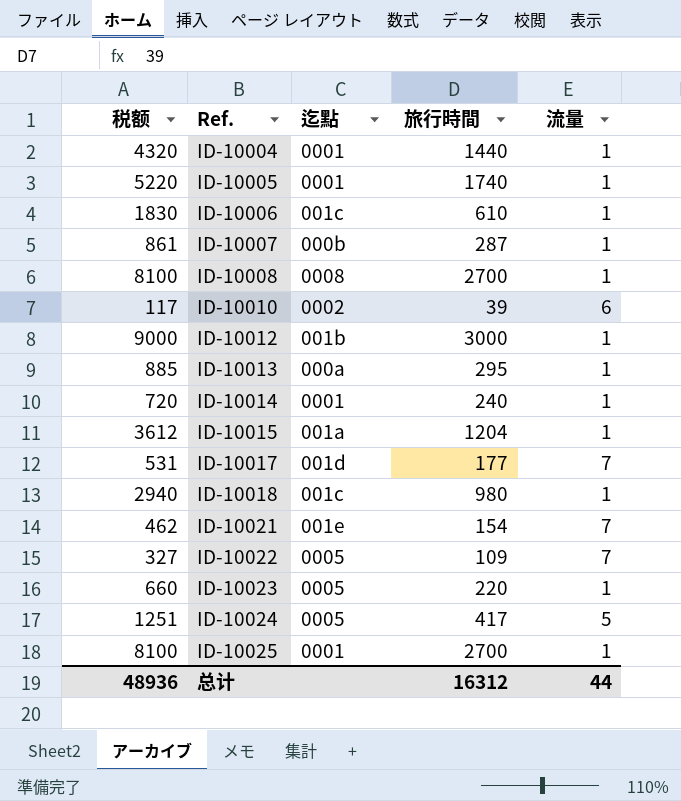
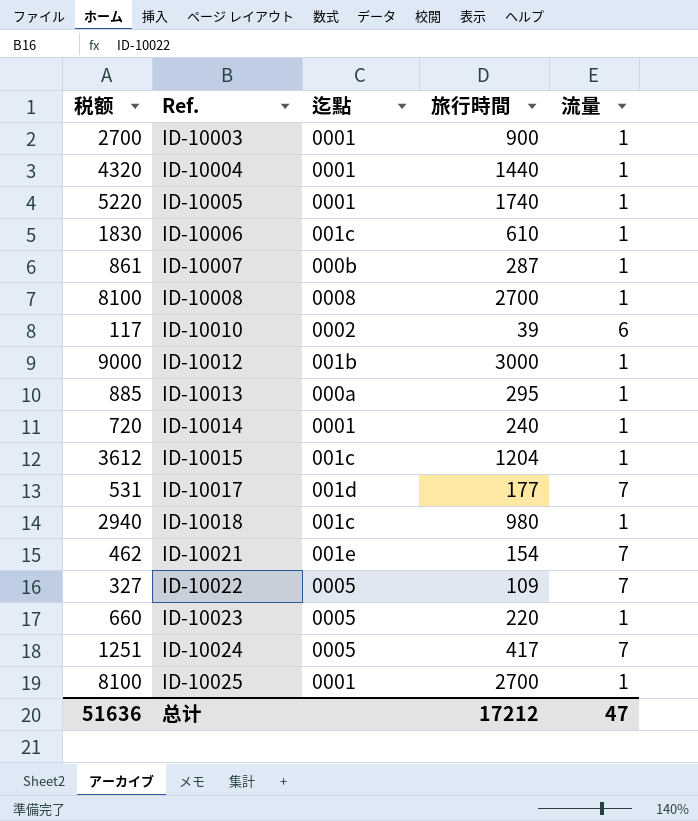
row ID-10003: none -> 2700 | 0001 | 900 | 1
ID-10015 | 迄點: 001a -> 001c
ID-10024 | 流量: 5 -> 7
总计 | 税额: 48936 -> 51636
总计 | 旅行時間: 16312 -> 17212
总计 | 流量: 44 -> 47

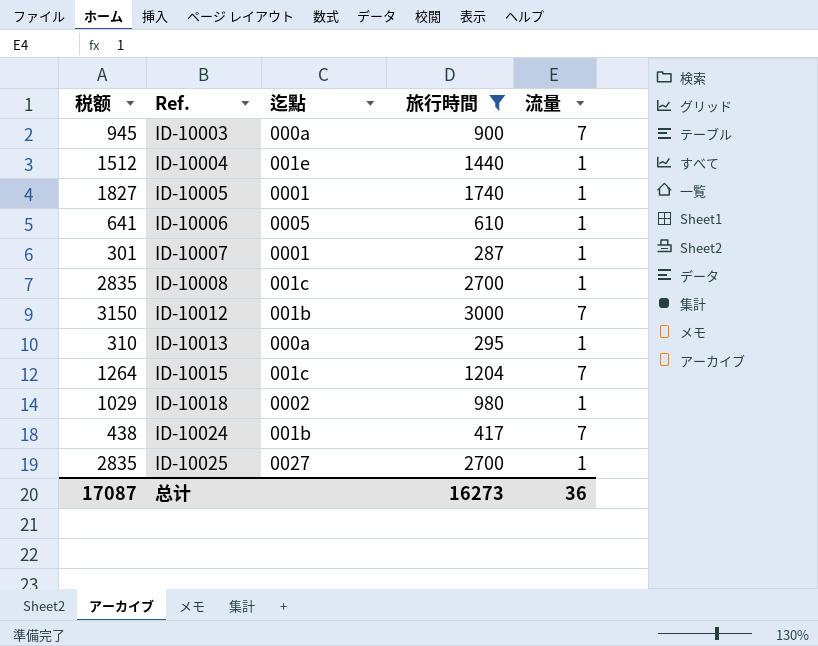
filter: none -> 旅行時間 >= 287
column 税额 | formula: [旅行時間] * 3 -> [旅行時間] * 1.05
ID-10003 | 迄點: 0001 -> 000a
ID-10003 | 流量: 1 -> 7
ID-10004 | 迄點: 0001 -> 001e
ID-10006 | 迄點: 001c -> 0005
ID-10007 | 迄點: 000b -> 0001
ID-10008 | 迄點: 0008 -> 001c
ID-10012 | 流量: 1 -> 7
ID-10015 | 流量: 1 -> 7
ID-10018 | 迄點: 001c -> 0002
ID-10024 | 迄點: 0005 -> 001b
ID-10025 | 迄點: 0001 -> 0027
总计 | 税额: 51636 -> 17087
总计 | 旅行時間: 17212 -> 16273
总计 | 流量: 47 -> 36

